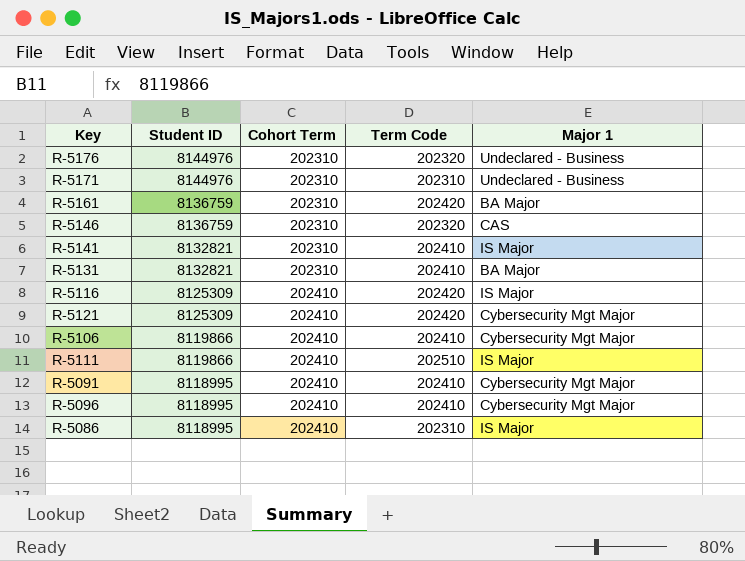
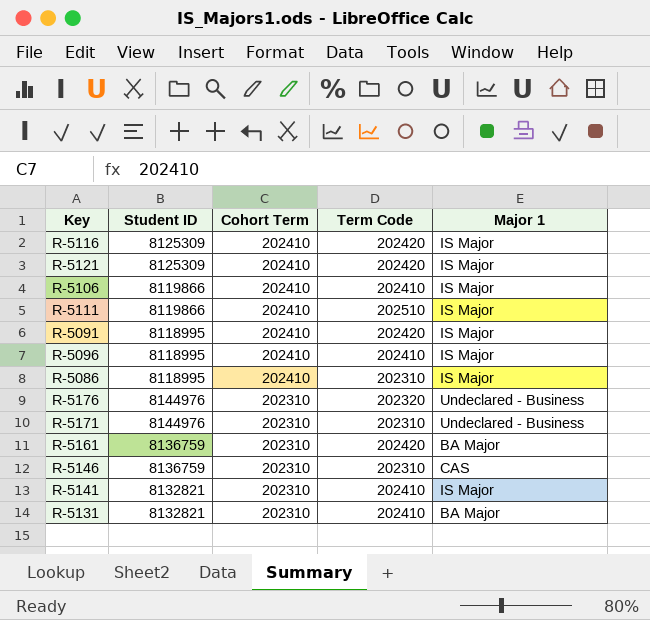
row order: Student ID descending -> Cohort Term descending
R-5121 | Major 1: Cybersecurity Mgt Major -> IS Major
R-5106 | Major 1: Cybersecurity Mgt Major -> IS Major
R-5091 | Term Code: 202410 -> 202420
R-5091 | Major 1: Cybersecurity Mgt Major -> IS Major
R-5096 | Major 1: Cybersecurity Mgt Major -> IS Major
R-5146 | Term Code: 202320 -> 202310

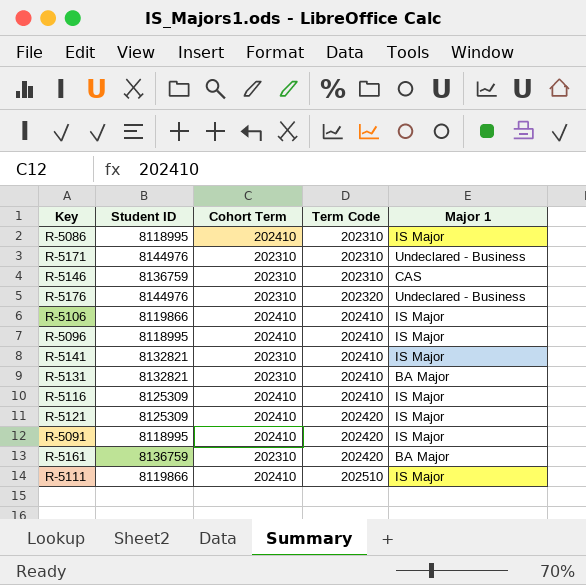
row order: Cohort Term descending -> Term Code ascending
R-5116 | Term Code: 202420 -> 202410

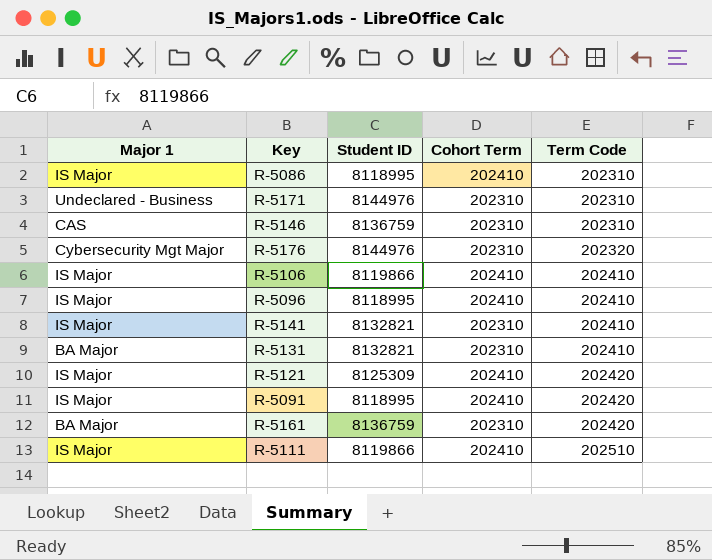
column Major 1 | position: 5 -> 1
row R-5116: 8125309 | 202410 | 202410 | IS Major -> none
R-5176 | Major 1: Undeclared - Business -> Cybersecurity Mgt Major

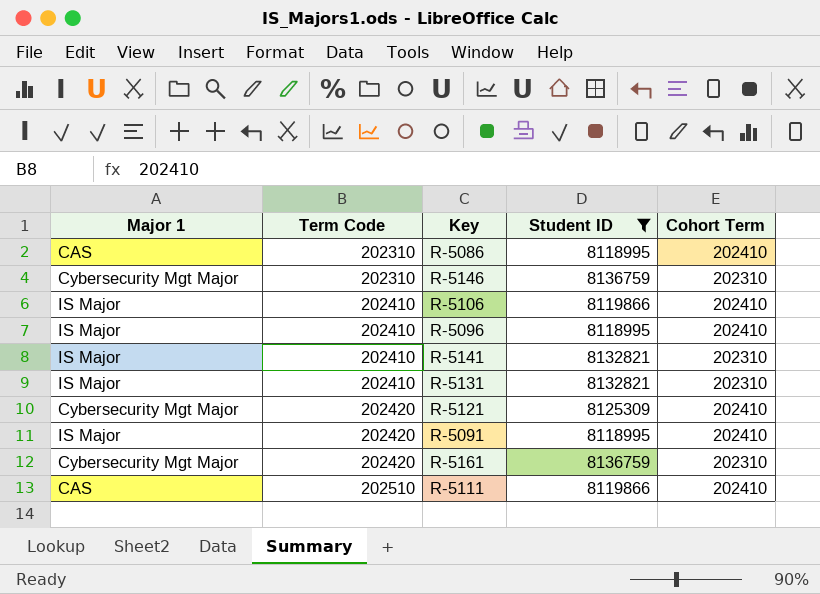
filter: none -> Student ID != 8144976
column Term Code | position: 5 -> 2
R-5086 | Major 1: IS Major -> CAS
R-5146 | Major 1: CAS -> Cybersecurity Mgt Major
R-5131 | Major 1: BA Major -> IS Major
R-5121 | Major 1: IS Major -> Cybersecurity Mgt Major
R-5161 | Major 1: BA Major -> Cybersecurity Mgt Major
R-5111 | Major 1: IS Major -> CAS

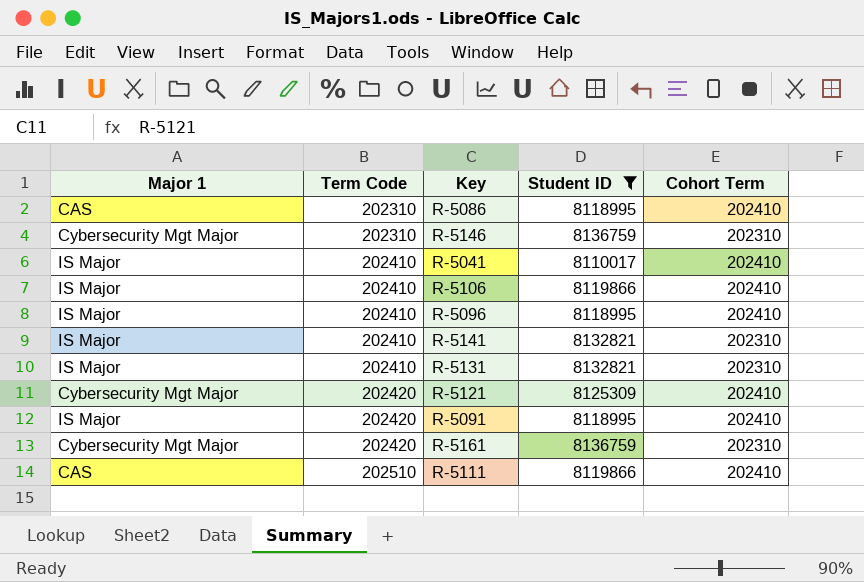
row R-5041: none -> IS Major | 202410 | 8110017 | 202410

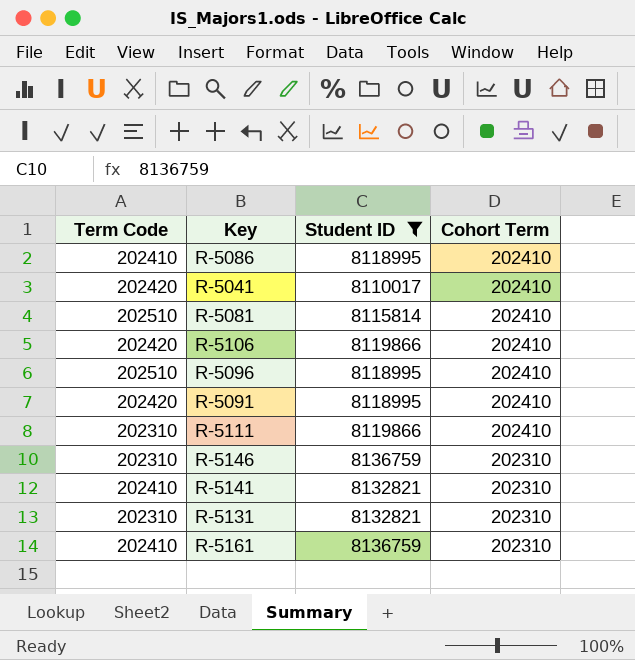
row order: Term Code ascending -> Cohort Term descending
column Major 1 | position: 1 -> none
row R-5121: Cybersecurity Mgt Major | 202420 | 8125309 | 202410 -> none
R-5086 | Term Code: 202310 -> 202410
R-5041 | Term Code: 202410 -> 202420
row R-5081: none -> 202510 | 8115814 | 202410
R-5106 | Term Code: 202410 -> 202420
R-5096 | Term Code: 202410 -> 202510
R-5111 | Term Code: 202510 -> 202310
R-5131 | Term Code: 202410 -> 202310
R-5161 | Term Code: 202420 -> 202410

